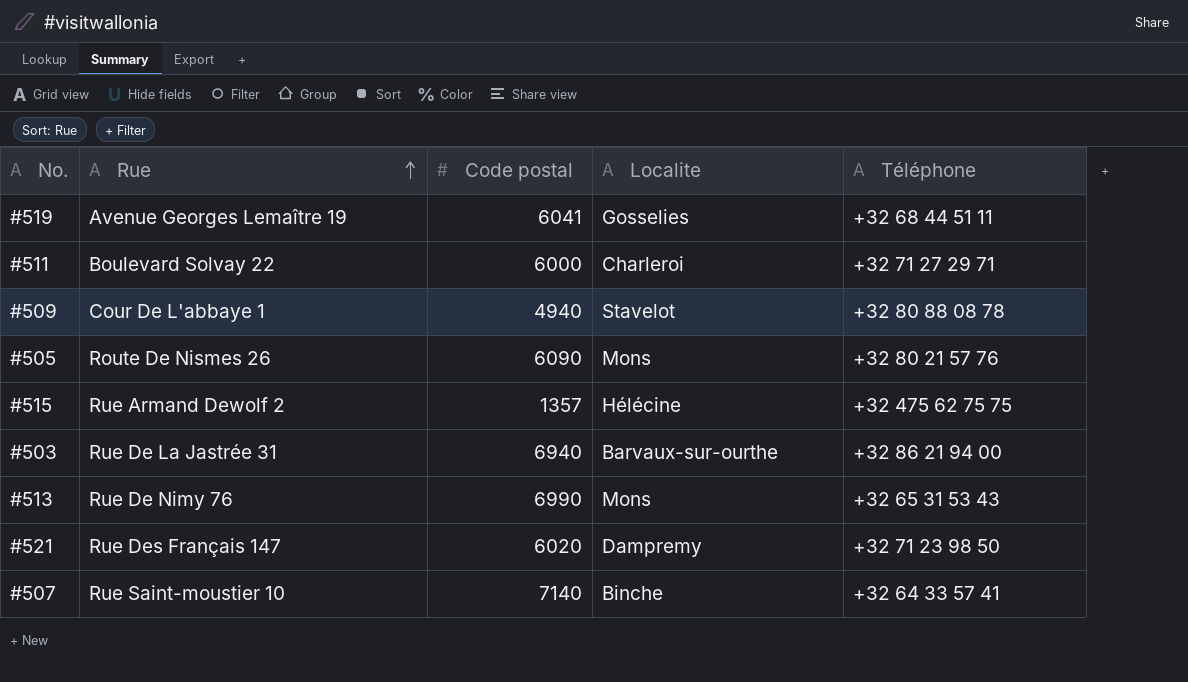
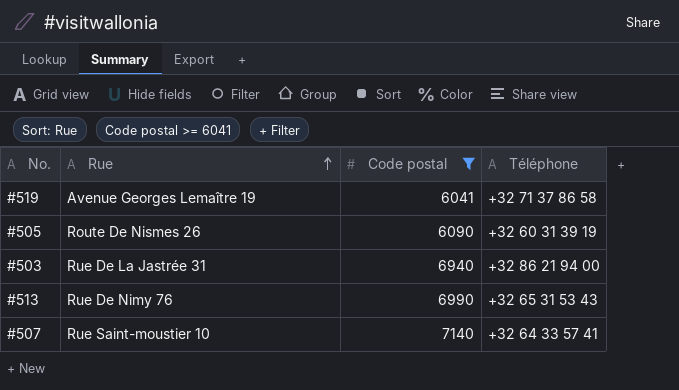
filter: none -> Code postal >= 6041
column Localite | position: 4 -> none
#519 | Téléphone: +32 68 44 51 11 -> +32 71 37 86 58
#505 | Téléphone: +32 80 21 57 76 -> +32 60 31 39 19

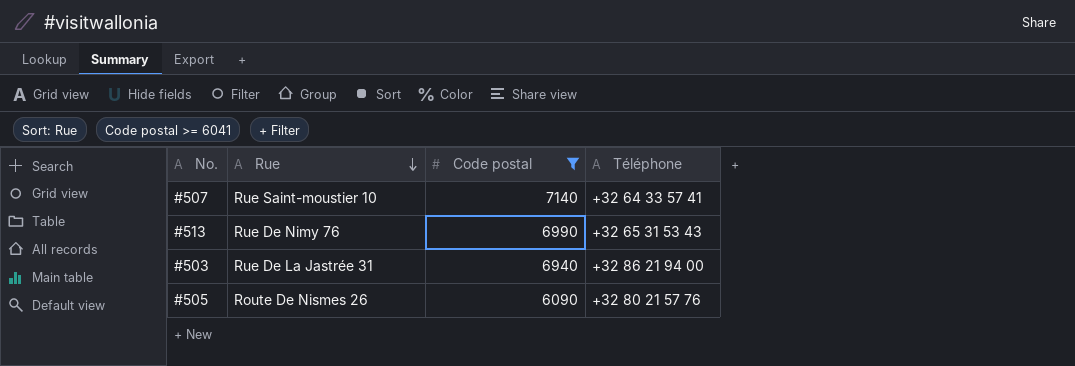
row order: Rue ascending -> Rue descending
row #519: Avenue Georges Lemaître 19 | 6041 | +32 71 37 86 58 -> none
#505 | Téléphone: +32 60 31 39 19 -> +32 80 21 57 76

